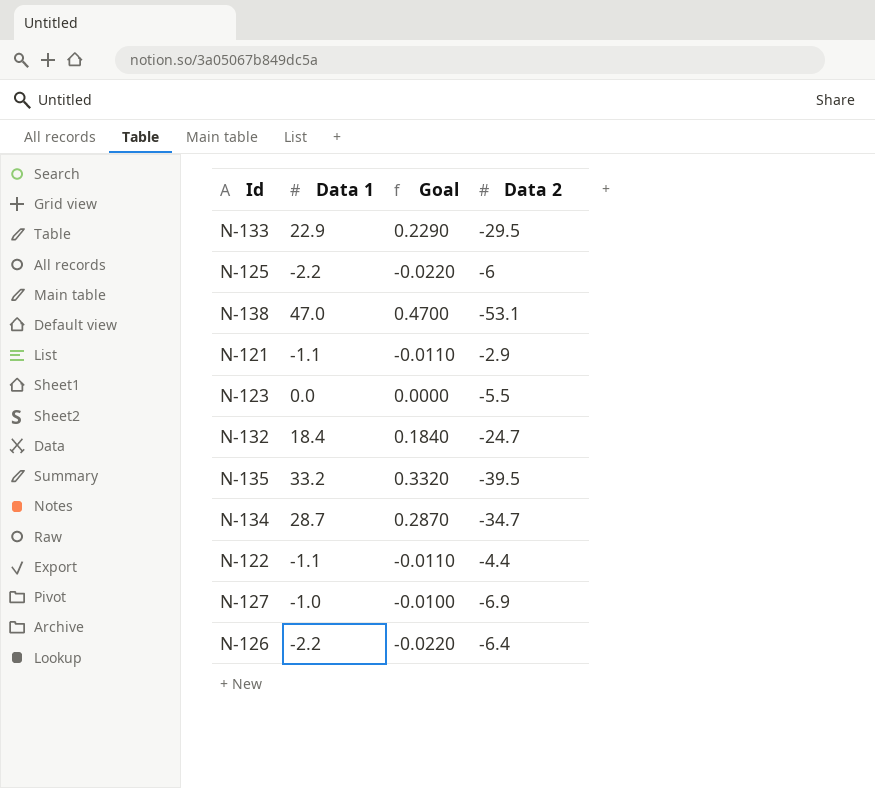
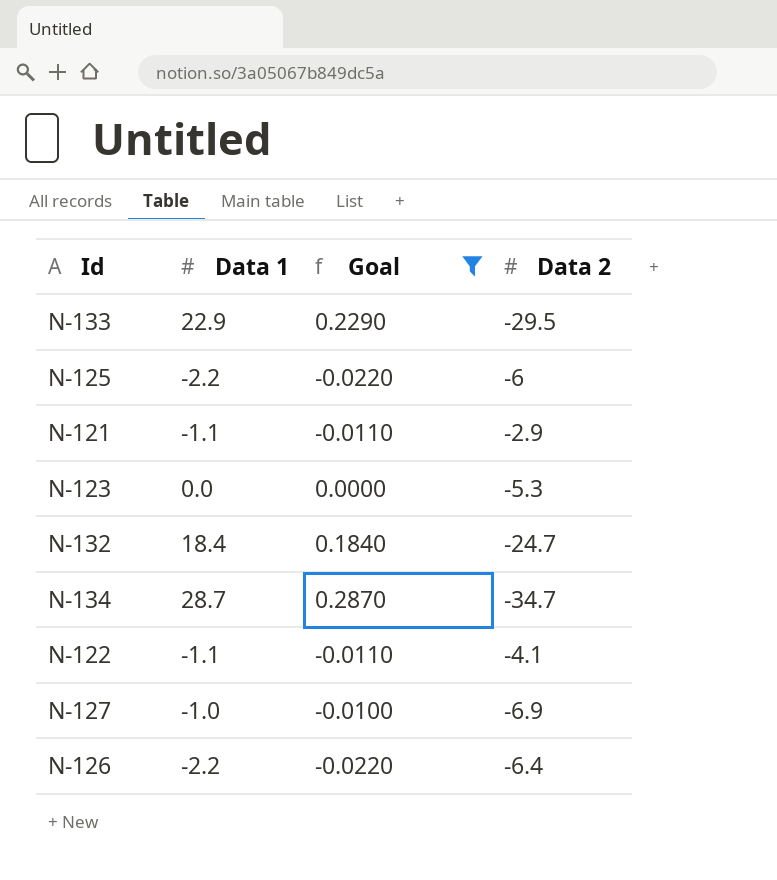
filter: none -> Goal <= 0.2870
N-123 | Data 2: -5.5 -> -5.3
N-122 | Data 2: -4.4 -> -4.1

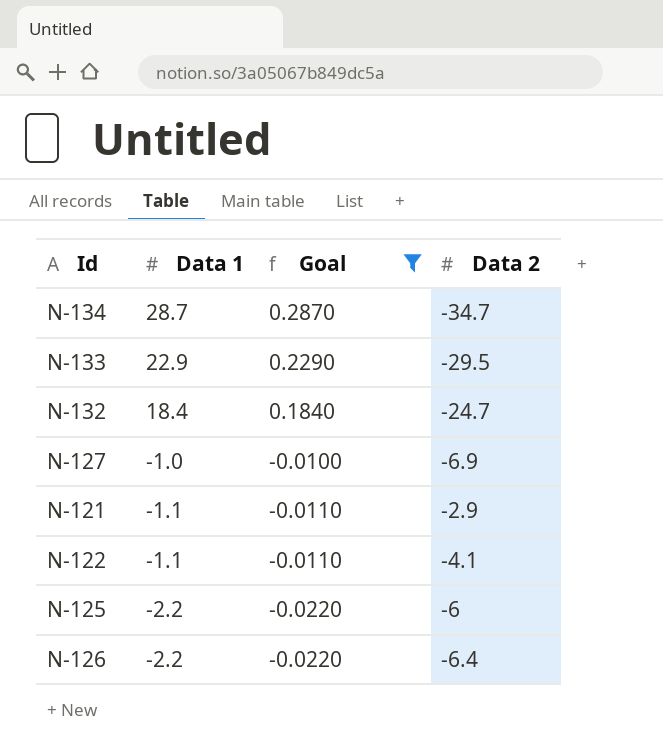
row order: none -> Data 1 descending
row N-123: 0.0 | 0.0000 | -5.3 -> none

